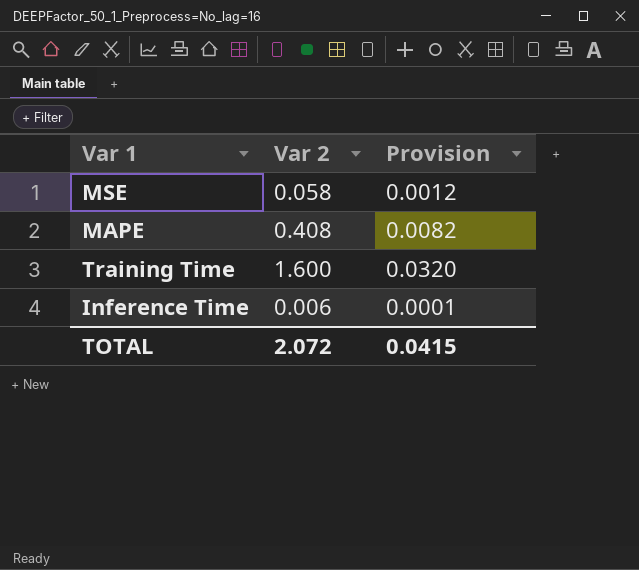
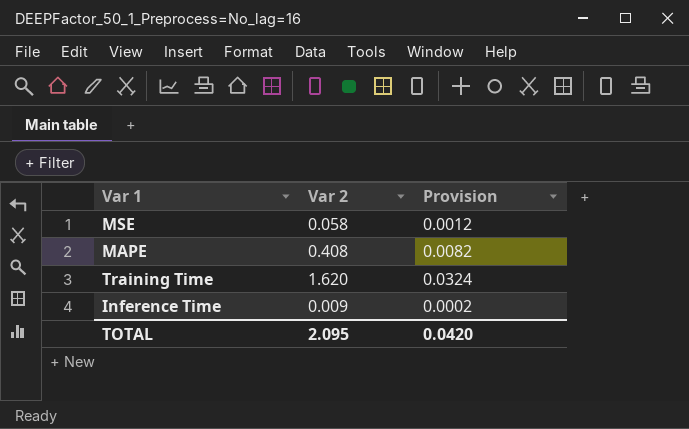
Training Time | Var 2: 1.600 -> 1.620
Training Time | Provision: 0.0320 -> 0.0324
Inference Time | Var 2: 0.006 -> 0.009
Inference Time | Provision: 0.0001 -> 0.0002
TOTAL | Var 2: 2.072 -> 2.095
TOTAL | Provision: 0.0415 -> 0.0420

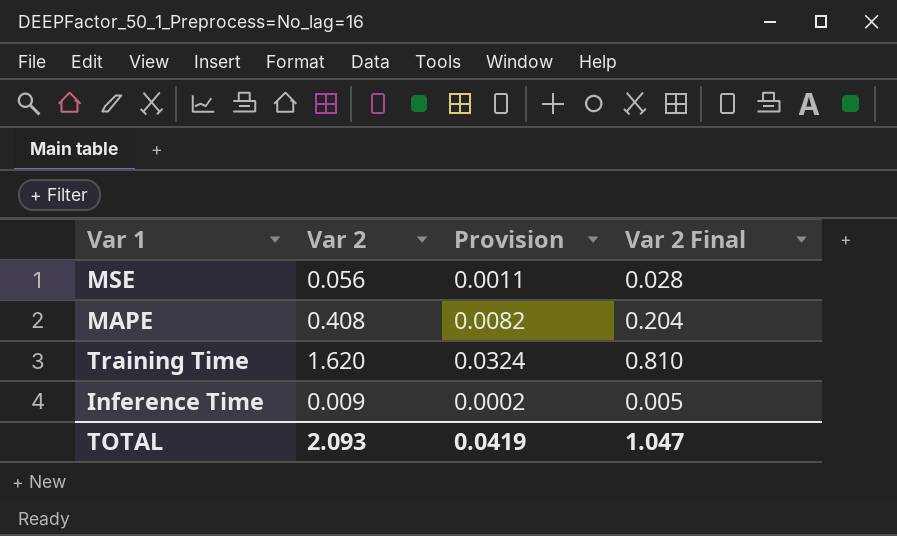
column Var 2 Final | formula: none -> [Var 2] * 0.5
MSE | Var 2: 0.058 -> 0.056
MSE | Provision: 0.0012 -> 0.0011
TOTAL | Var 2: 2.095 -> 2.093
TOTAL | Provision: 0.0420 -> 0.0419

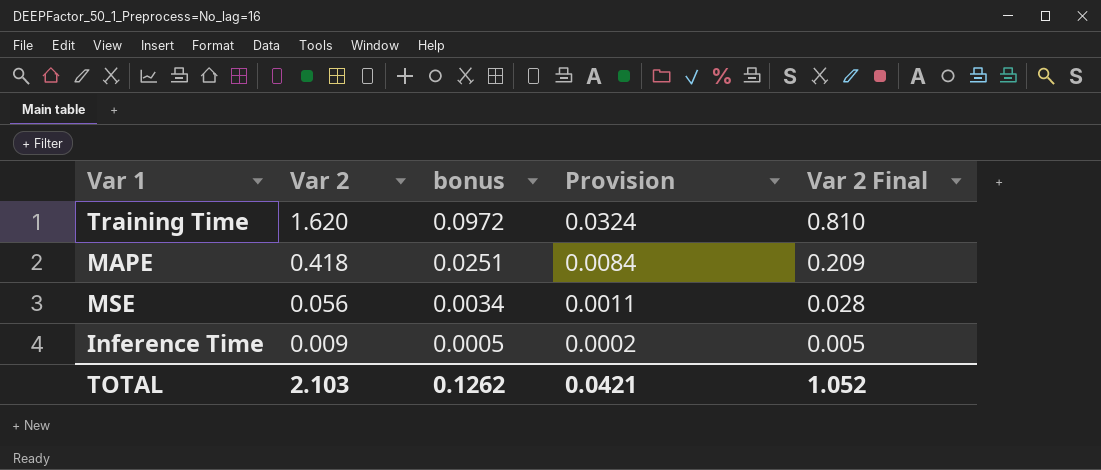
row order: none -> Var 2 descending
column bonus | formula: none -> [Var 2] * 0.06
MAPE | Var 2: 0.408 -> 0.418
MAPE | Provision: 0.0082 -> 0.0084
MAPE | Var 2 Final: 0.204 -> 0.209
TOTAL | Var 2: 2.093 -> 2.103
TOTAL | Provision: 0.0419 -> 0.0421
TOTAL | Var 2 Final: 1.047 -> 1.052

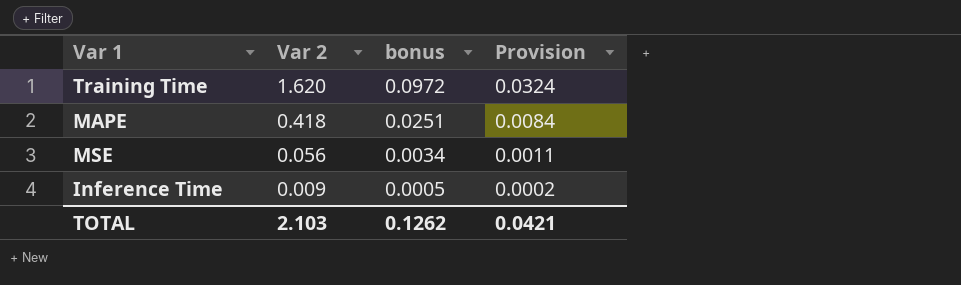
column Var 2 Final | formula: [Var 2] * 0.5 -> none

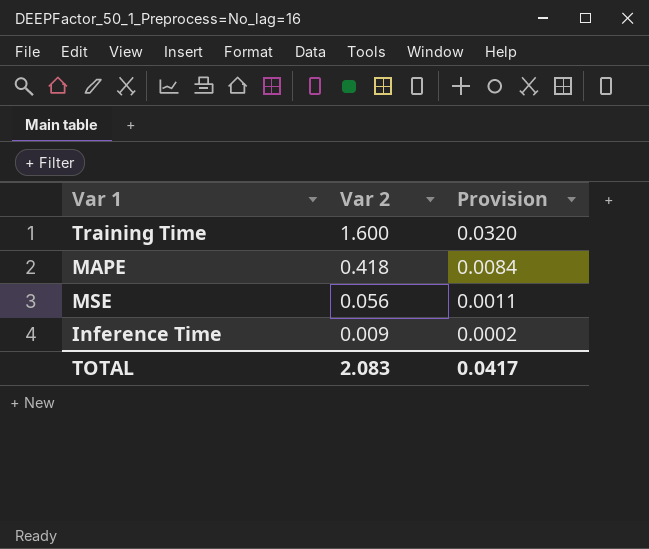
column bonus | formula: [Var 2] * 0.06 -> none
Training Time | Var 2: 1.620 -> 1.600
Training Time | Provision: 0.0324 -> 0.0320
TOTAL | Var 2: 2.103 -> 2.083
TOTAL | Provision: 0.0421 -> 0.0417

